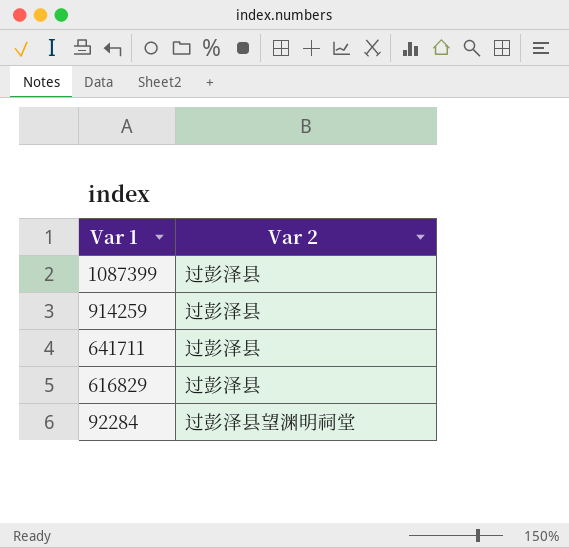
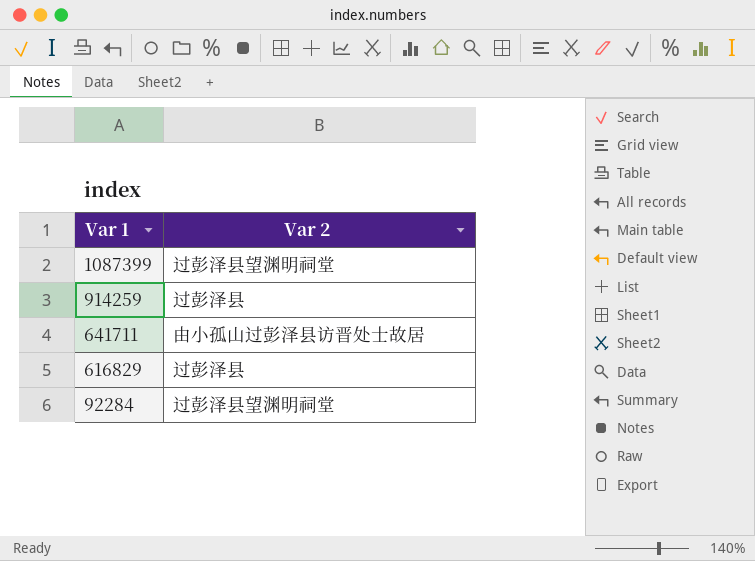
1087399 | Var 2: 过彭泽县 -> 过彭泽县望渊明祠堂
641711 | Var 2: 过彭泽县 -> 由小孤山过彭泽县访晋处士故居

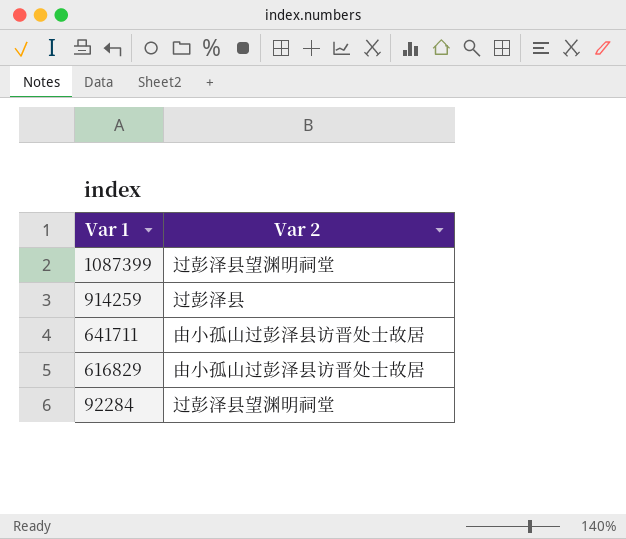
616829 | Var 2: 过彭泽县 -> 由小孤山过彭泽县访晋处士故居

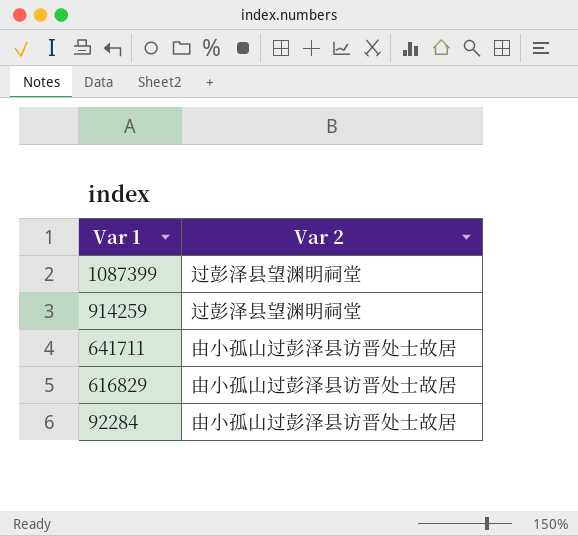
914259 | Var 2: 过彭泽县 -> 过彭泽县望渊明祠堂
92284 | Var 2: 过彭泽县望渊明祠堂 -> 由小孤山过彭泽县访晋处士故居

